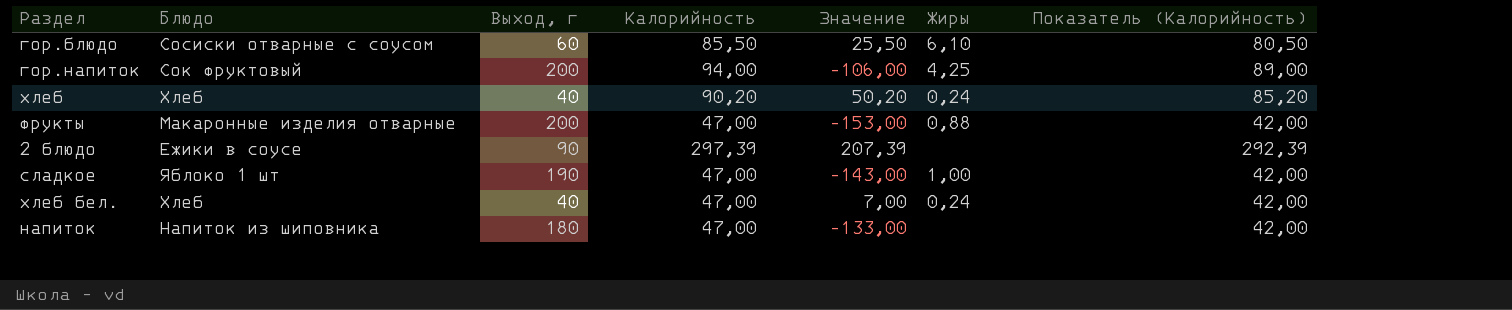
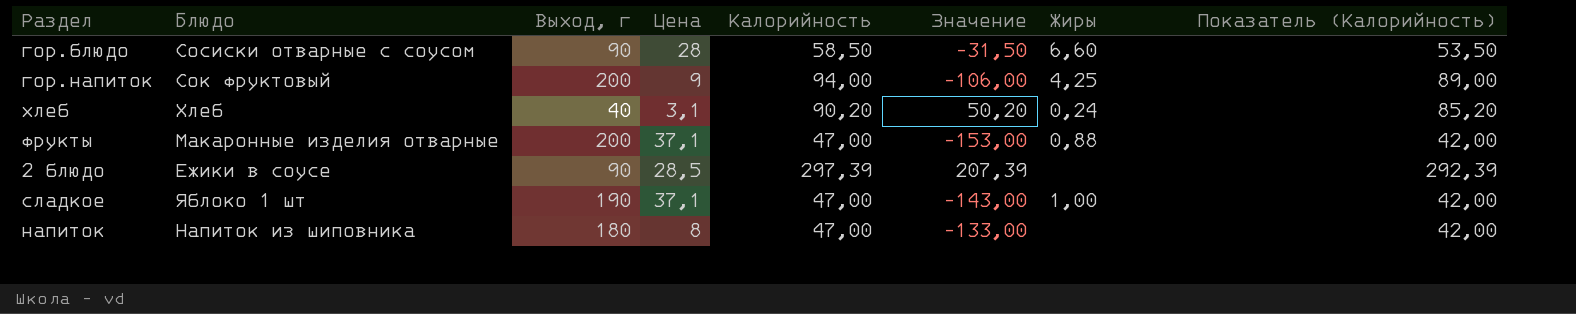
column Цена | position: none -> 4
row хлеб бел.: Хлеб | 40 | 47,00 | 7,00 | 0,24 | 42,00 -> none
гор.блюдо | Выход, г: 60 -> 90
гор.блюдо | Калорийность: 85,50 -> 58,50
гор.блюдо | Значение: 25,50 -> -31,50
гор.блюдо | Жиры: 6,10 -> 6,60
гор.блюдо | Показатель (Калорийность): 80,50 -> 53,50

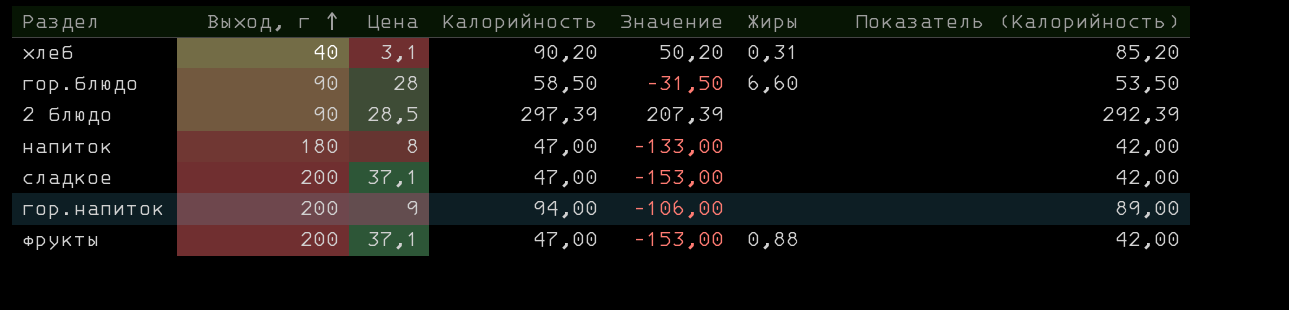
row order: none -> Выход, г ascending
column Блюдо | position: 2 -> none
хлеб | Жиры: 0,24 -> 0,31
сладкое | Выход, г: 190 -> 200
сладкое | Значение: -143,00 -> -153,00
сладкое | Жиры: 1,00 -> none
гор.напиток | Жиры: 4,25 -> none

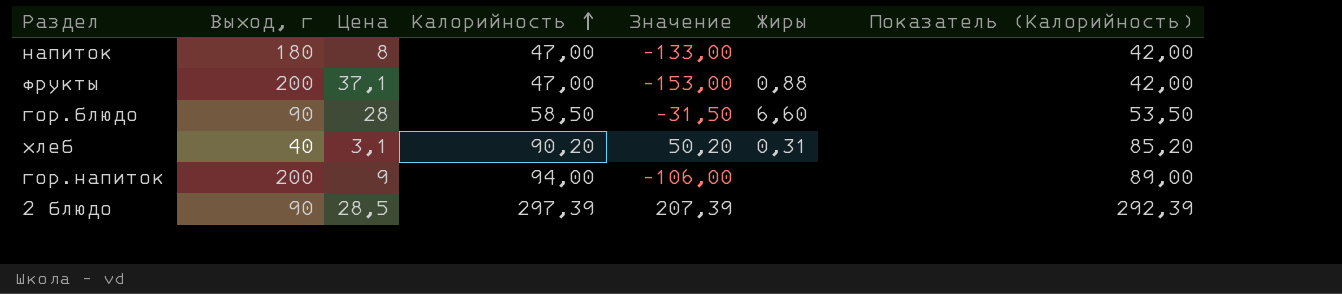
row order: Выход, г ascending -> Калорийность ascending
row сладкое: 200 | 37,1 | 47,00 | -153,00 | none | 42,00 -> none

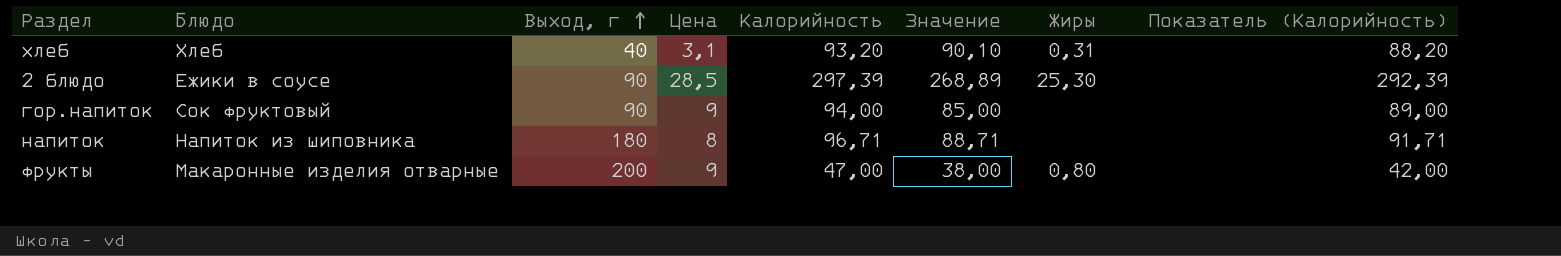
row order: Калорийность ascending -> Выход, г ascending
column Блюдо | position: none -> 2
column Значение | formula: [Калорийность] - [Выход, г] -> [Калорийность] - [Цена]
row гор.блюдо: 90 | 28 | 58,50 | -31,50 | 6,60 | 53,50 -> none
хлеб | Калорийность: 90,20 -> 93,20
хлеб | Показатель (Калорийность): 85,20 -> 88,20
2 блюдо | Жиры: none -> 25,30
гор.напиток | Выход, г: 200 -> 90
напиток | Калорийность: 47,00 -> 96,71
напиток | Показатель (Калорийность): 42,00 -> 91,71
фрукты | Цена: 37,1 -> 9
фрукты | Жиры: 0,88 -> 0,80

